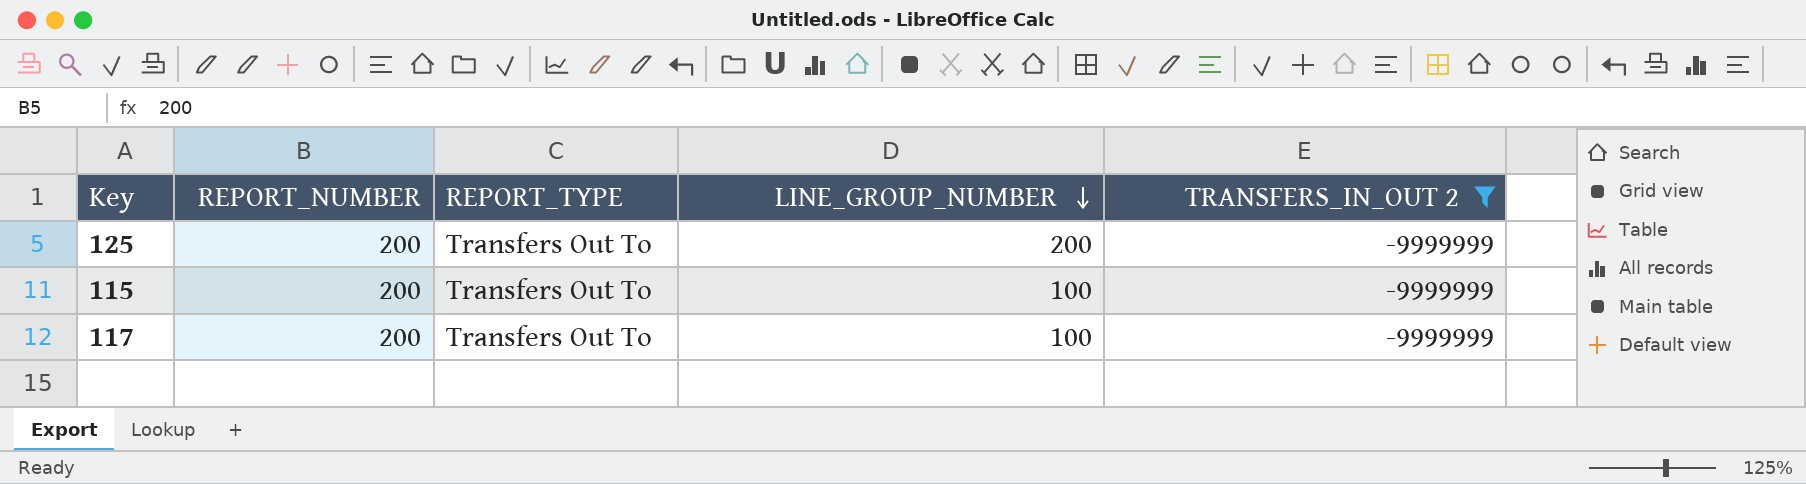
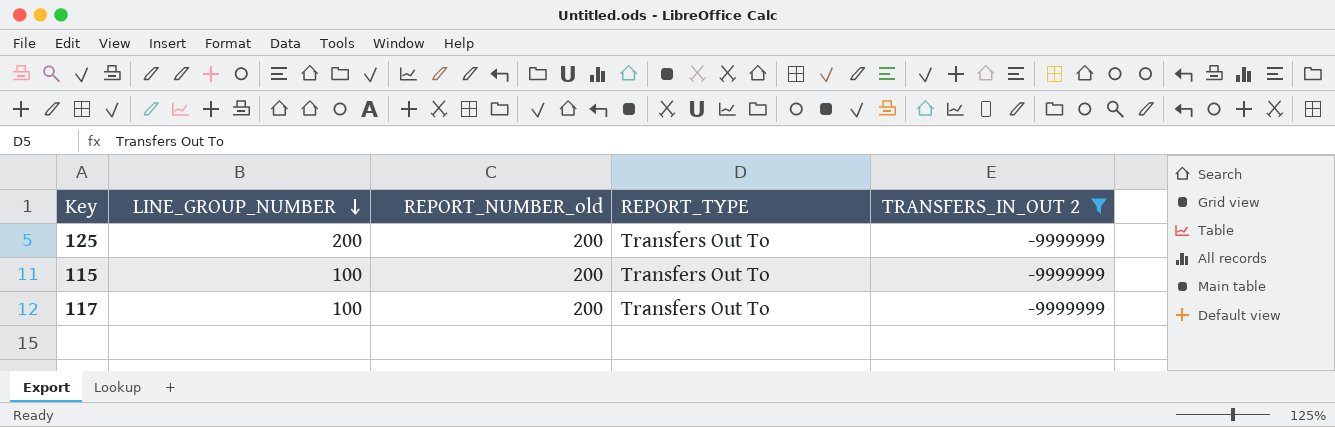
column LINE_GROUP_NUMBER | position: 4 -> 2
column name: REPORT_NUMBER -> REPORT_NUMBER_old

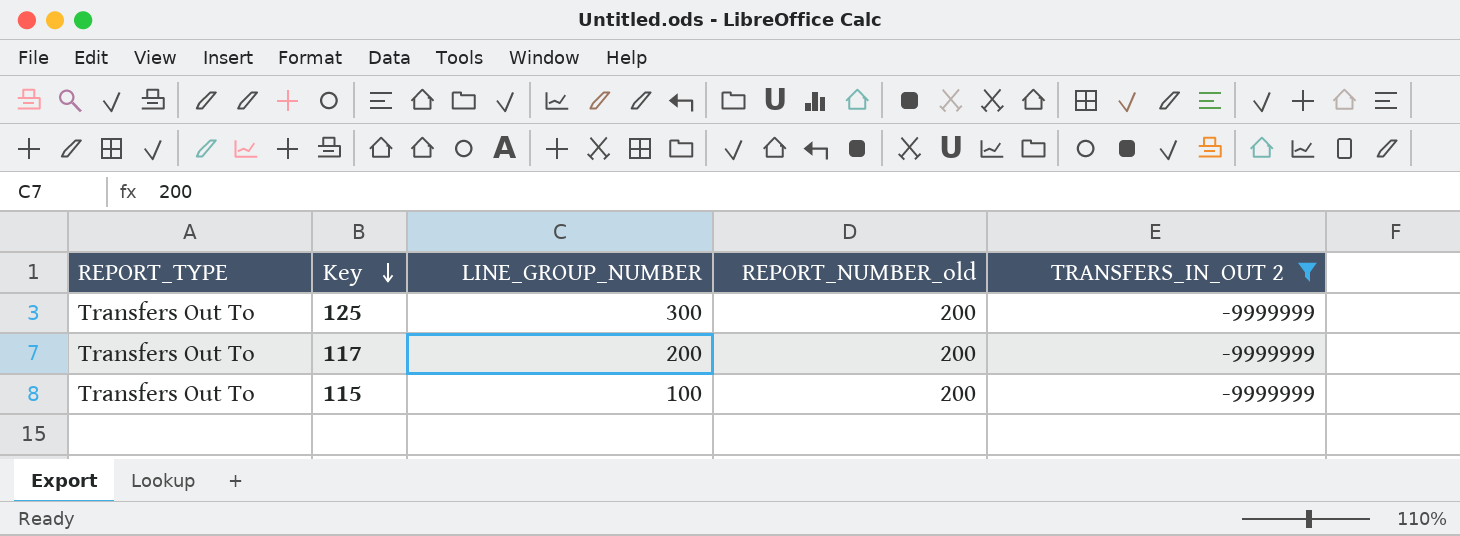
row order: LINE_GROUP_NUMBER descending -> Key descending
column REPORT_TYPE | position: 4 -> 1
125 | LINE_GROUP_NUMBER: 200 -> 300
117 | LINE_GROUP_NUMBER: 100 -> 200

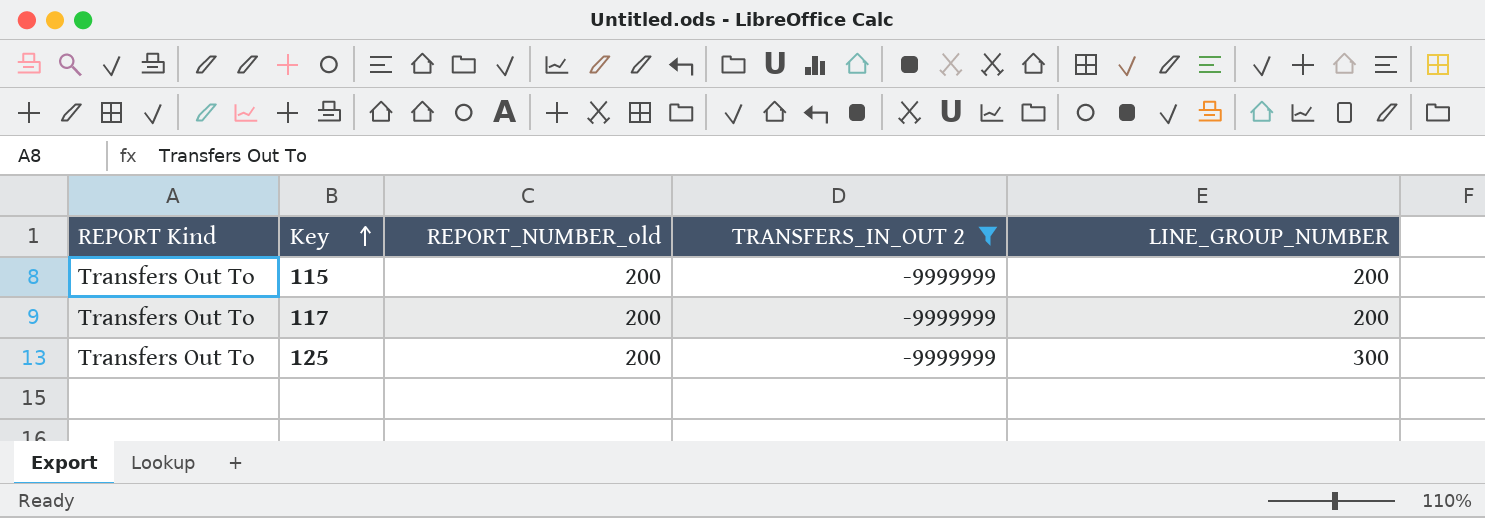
row order: Key descending -> Key ascending
column name: REPORT_TYPE -> REPORT Kind
column LINE_GROUP_NUMBER | position: 3 -> 5
115 | LINE_GROUP_NUMBER: 100 -> 200

